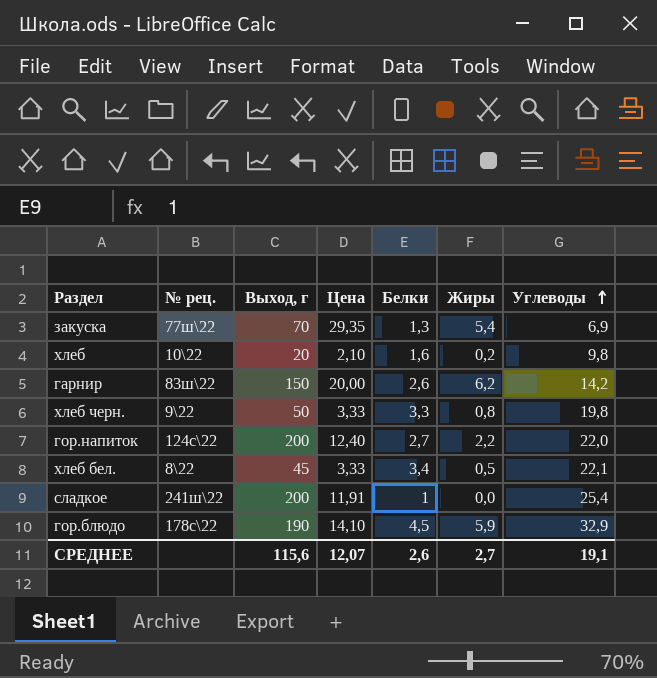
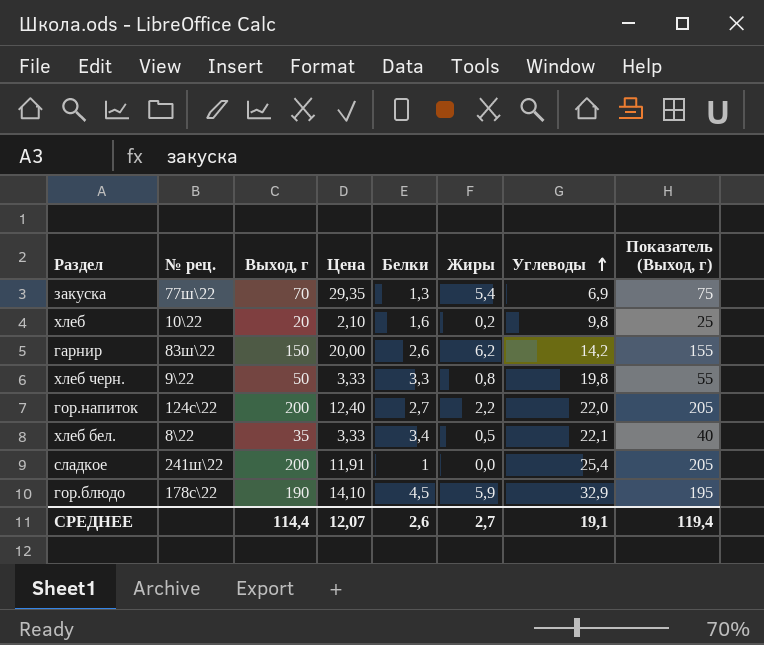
column Показатель (Выход, г) | formula: none -> [Выход, г] + 5
хлеб бел. | Выход, г: 45 -> 35
СРЕДНЕЕ | Выход, г: 115,6 -> 114,4

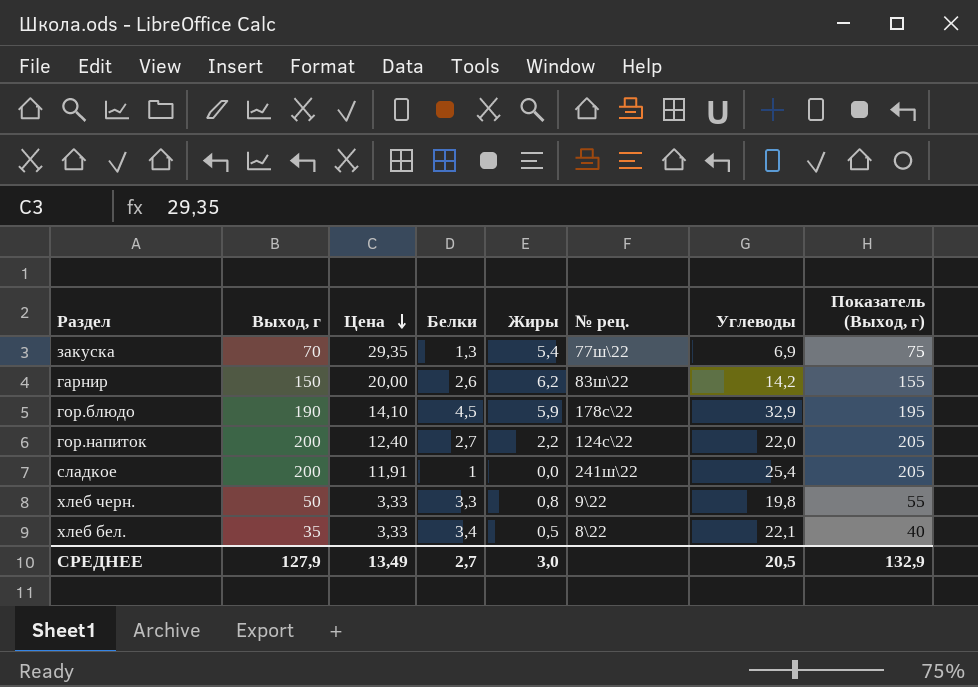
row order: Углеводы ascending -> Цена descending
column № рец. | position: 2 -> 6
row хлеб: 10\22 | 20 | 2,10 | 1,6 | 0,2 | 9,8 | 25 -> none
СРЕДНЕЕ | Выход, г: 114,4 -> 127,9
СРЕДНЕЕ | Цена: 12,07 -> 13,49
СРЕДНЕЕ | Белки: 2,6 -> 2,7
СРЕДНЕЕ | Жиры: 2,7 -> 3,0
СРЕДНЕЕ | Углеводы: 19,1 -> 20,5
СРЕДНЕЕ | Показатель (Выход, г): 119,4 -> 132,9

